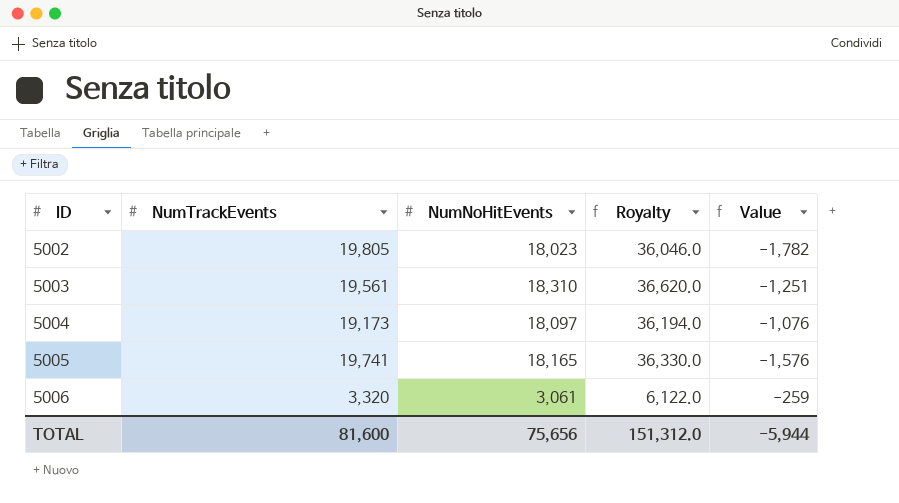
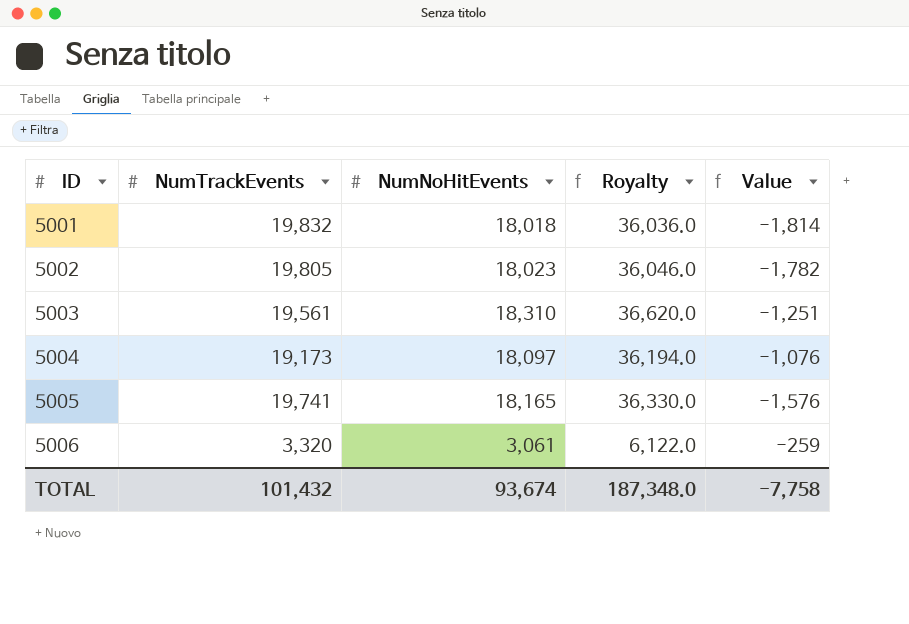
row 5001: none -> 19,832 | 18,018 | 36,036.0 | -1,814
TOTAL | NumTrackEvents: 81,600 -> 101,432
TOTAL | NumNoHitEvents: 75,656 -> 93,674
TOTAL | Royalty: 151,312.0 -> 187,348.0
TOTAL | Value: -5,944 -> -7,758

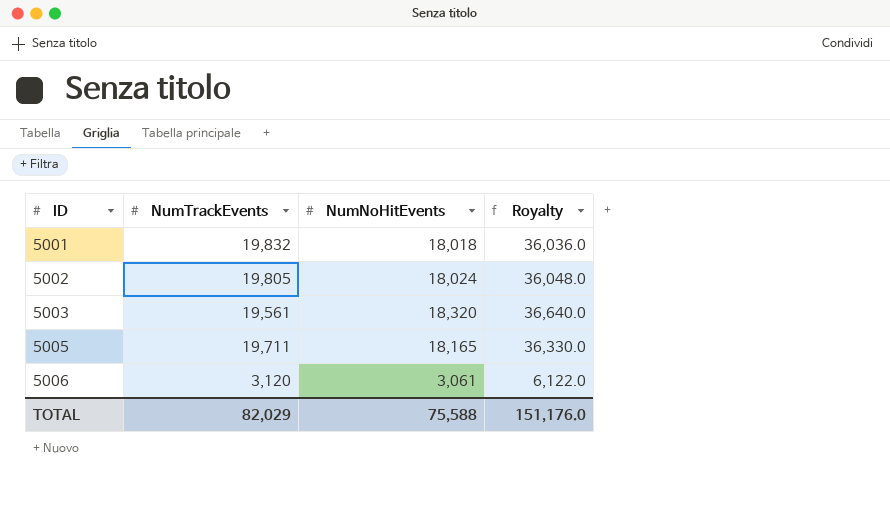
column Value | formula: [NumNoHitEvents] - [NumTrackEvents] -> none
row 5004: 19,173 | 18,097 | 36,194.0 | -1,076 -> none
5002 | NumNoHitEvents: 18,023 -> 18,024
5002 | Royalty: 36,046.0 -> 36,048.0
5003 | NumNoHitEvents: 18,310 -> 18,320
5003 | Royalty: 36,620.0 -> 36,640.0
5005 | NumTrackEvents: 19,741 -> 19,711
5006 | NumTrackEvents: 3,320 -> 3,120
TOTAL | NumTrackEvents: 101,432 -> 82,029
TOTAL | NumNoHitEvents: 93,674 -> 75,588
TOTAL | Royalty: 187,348.0 -> 151,176.0

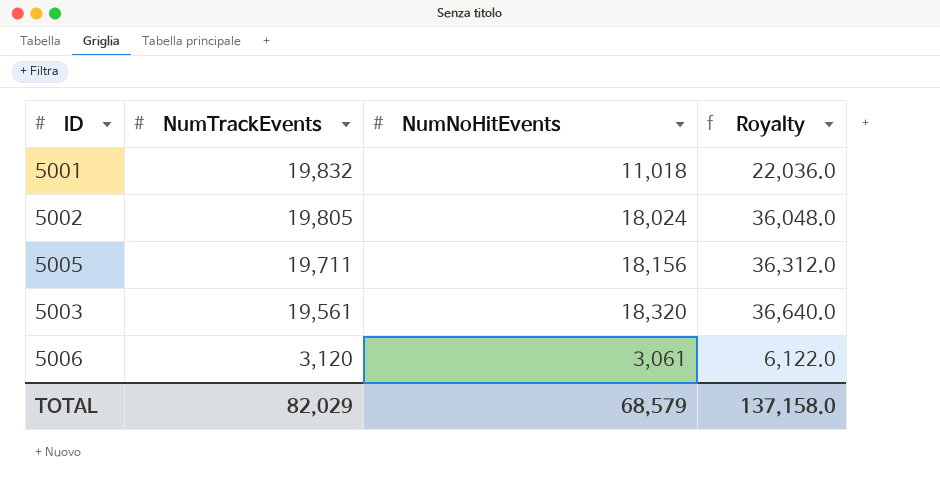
row order: ID ascending -> NumTrackEvents descending
5001 | NumNoHitEvents: 18,018 -> 11,018
5001 | Royalty: 36,036.0 -> 22,036.0
5005 | NumNoHitEvents: 18,165 -> 18,156
5005 | Royalty: 36,330.0 -> 36,312.0
TOTAL | NumNoHitEvents: 75,588 -> 68,579
TOTAL | Royalty: 151,176.0 -> 137,158.0

